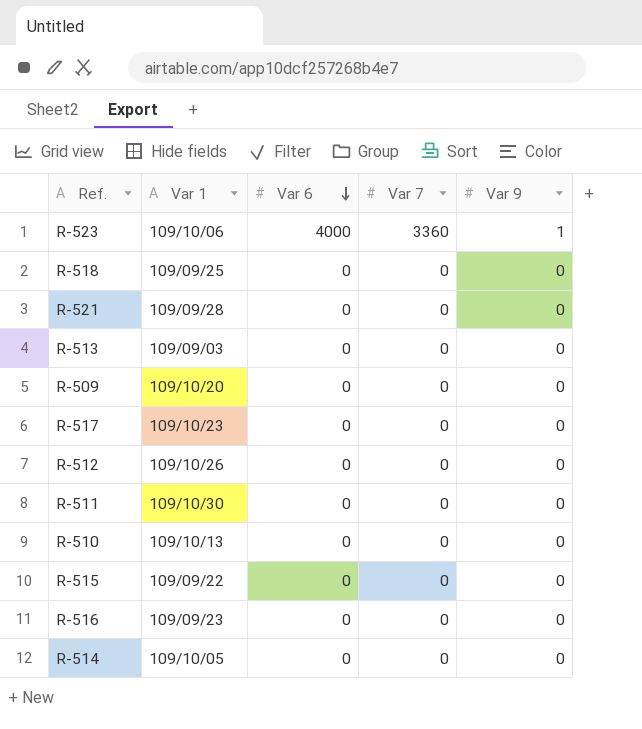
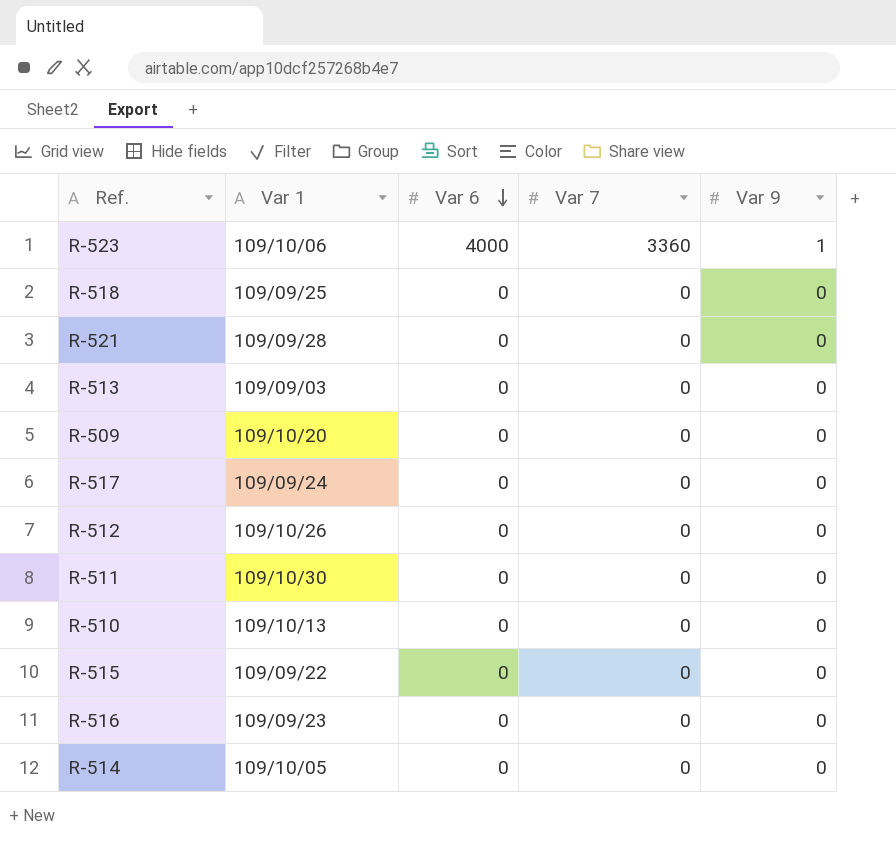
R-517 | Var 1: 109/10/23 -> 109/09/24

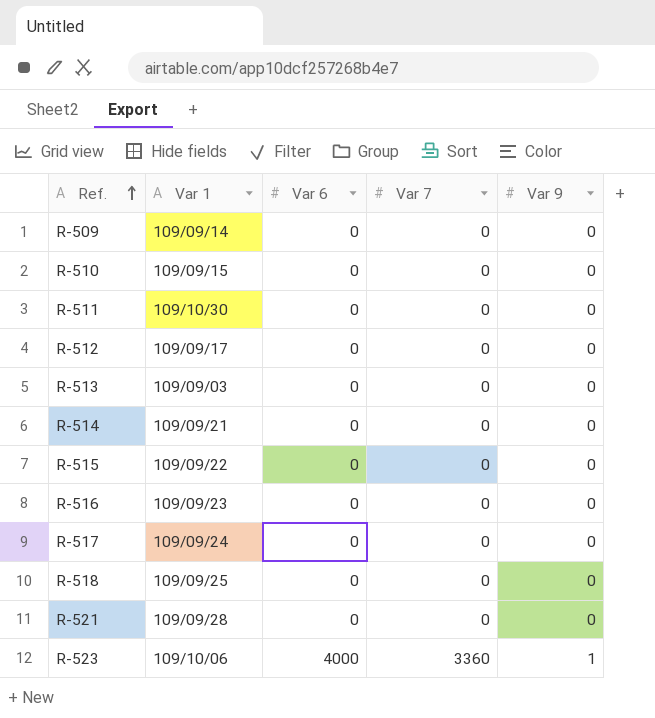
row order: Var 6 descending -> Ref. ascending
R-509 | Var 1: 109/10/20 -> 109/09/14
R-510 | Var 1: 109/10/13 -> 109/09/15
R-512 | Var 1: 109/10/26 -> 109/09/17
R-514 | Var 1: 109/10/05 -> 109/09/21

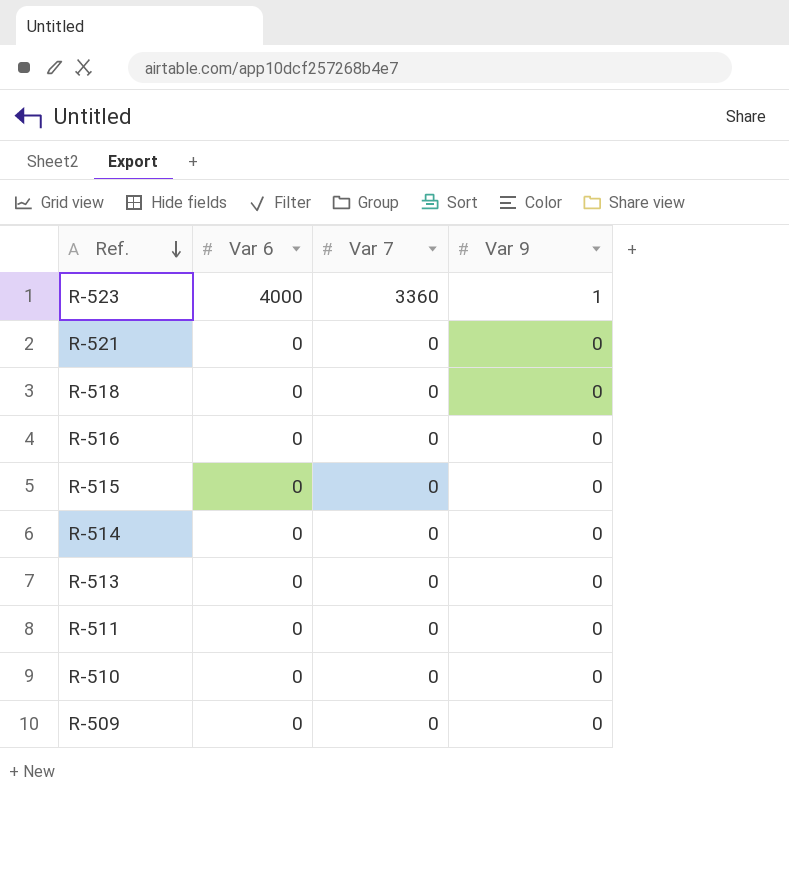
row order: Ref. ascending -> Ref. descending
column Var 1 | position: 2 -> none
row R-512: 109/09/17 | 0 | 0 | 0 -> none
row R-517: 109/09/24 | 0 | 0 | 0 -> none

